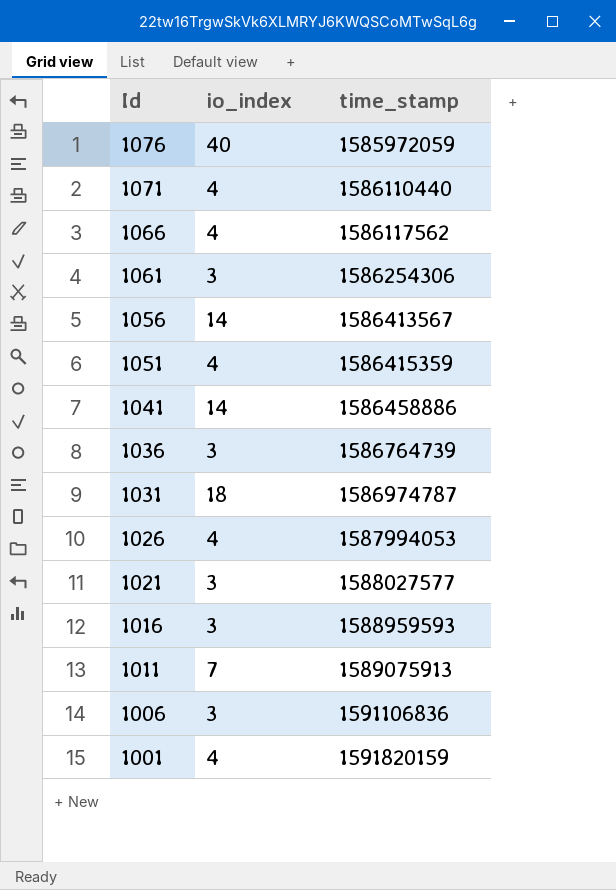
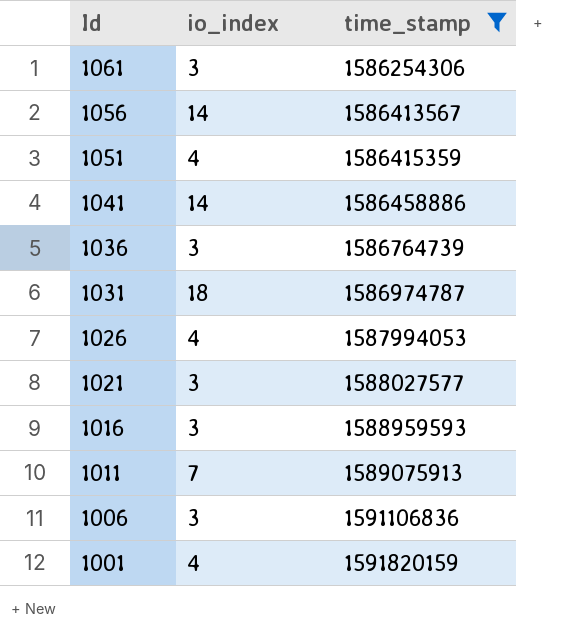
filter: none -> time_stamp >= 1586254306

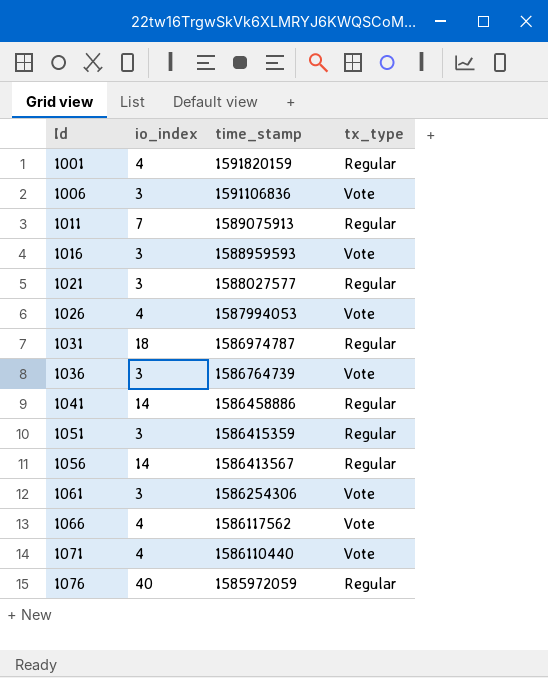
filter: time_stamp >= 1586254306 -> none
row order: Id descending -> Id ascending
column tx_type | position: none -> 4
1051 | io_index: 4 -> 3

